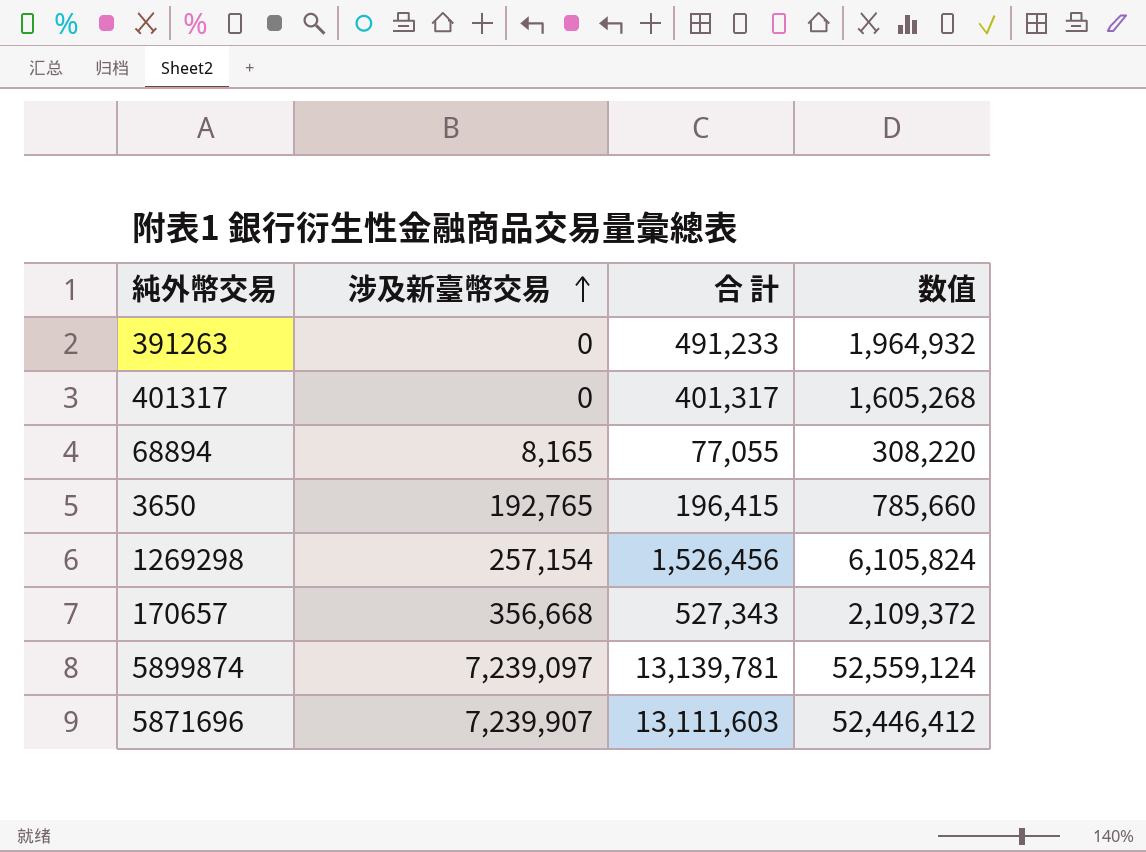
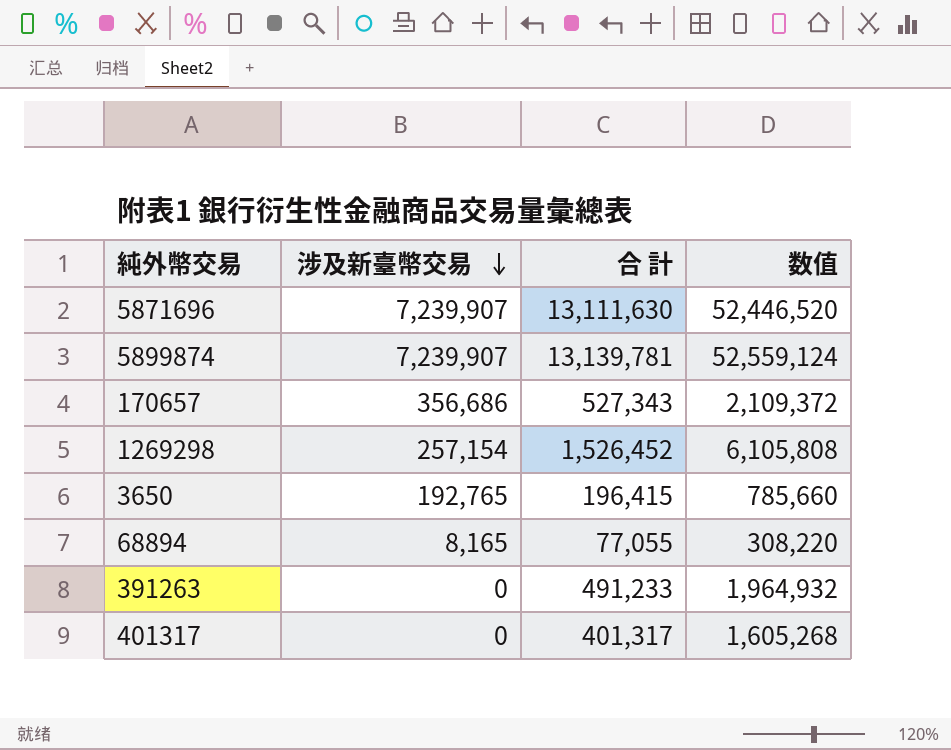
row order: 涉及新臺幣交易 ascending -> 涉及新臺幣交易 descending
5871696 | 合 計: 13,111,603 -> 13,111,630
5871696 | 数值: 52,446,412 -> 52,446,520
5899874 | 涉及新臺幣交易: 7,239,097 -> 7,239,907
170657 | 涉及新臺幣交易: 356,668 -> 356,686
1269298 | 合 計: 1,526,456 -> 1,526,452
1269298 | 数值: 6,105,824 -> 6,105,808

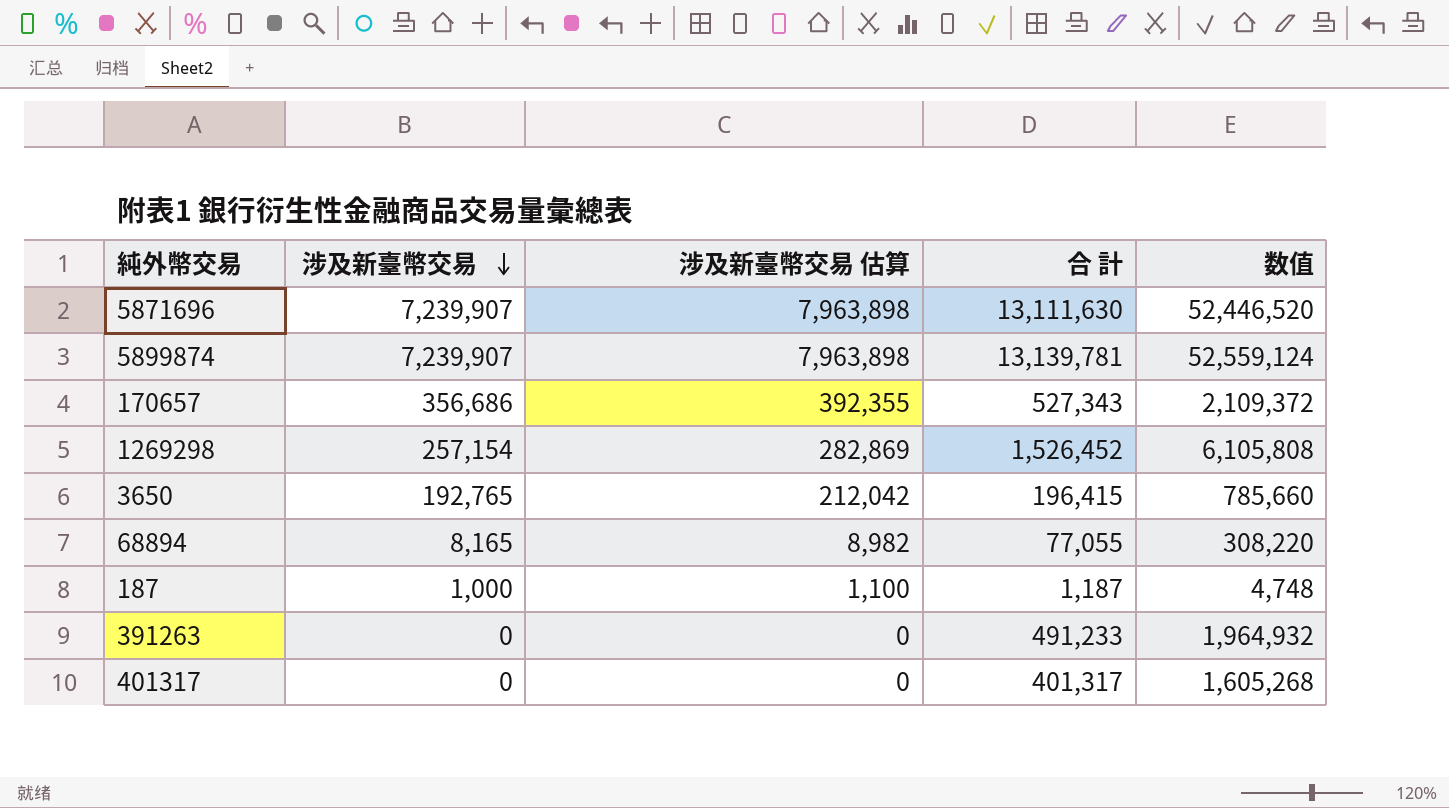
column 涉及新臺幣交易 估算 | formula: none -> [涉及新臺幣交易] * 1.1
row 187: none -> 1,000 | 1,100 | 1,187 | 4,748

